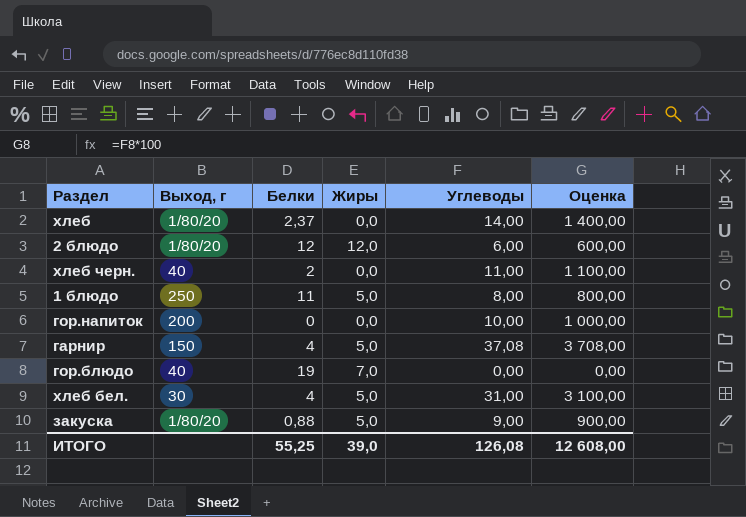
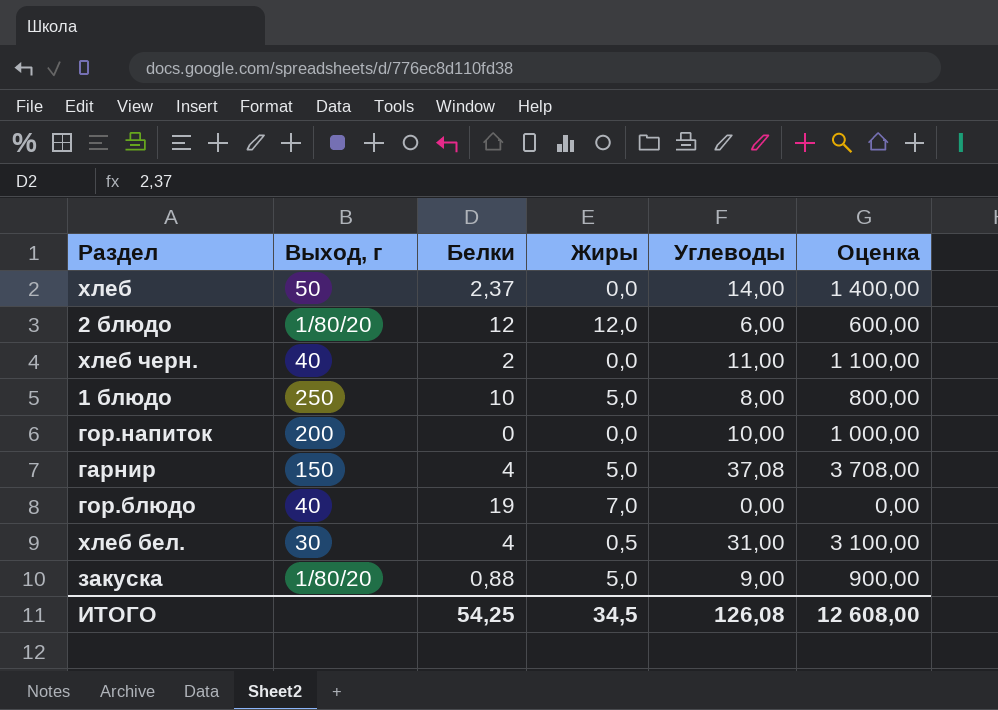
хлеб | Выход, г: 1/80/20 -> 50
1 блюдо | Белки: 11 -> 10
хлеб бел. | Жиры: 5,0 -> 0,5
ИТОГО | Белки: 55,25 -> 54,25
ИТОГО | Жиры: 39,0 -> 34,5

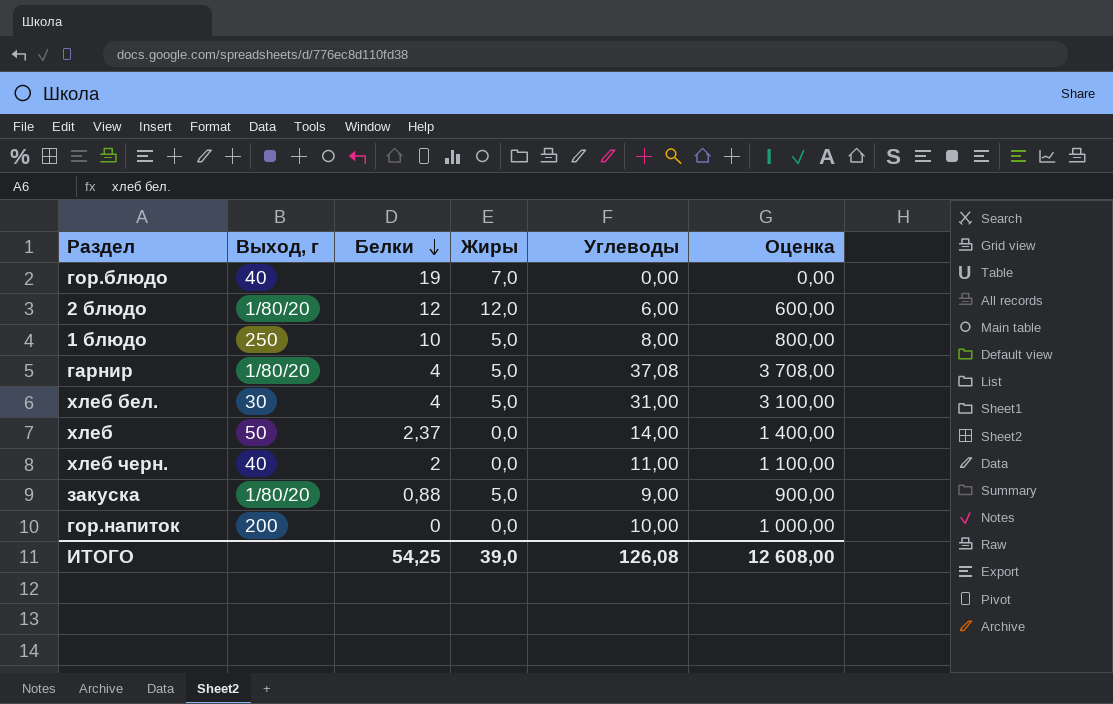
row order: none -> Белки descending
гарнир | Выход, г: 150 -> 1/80/20
хлеб бел. | Жиры: 0,5 -> 5,0
ИТОГО | Жиры: 34,5 -> 39,0

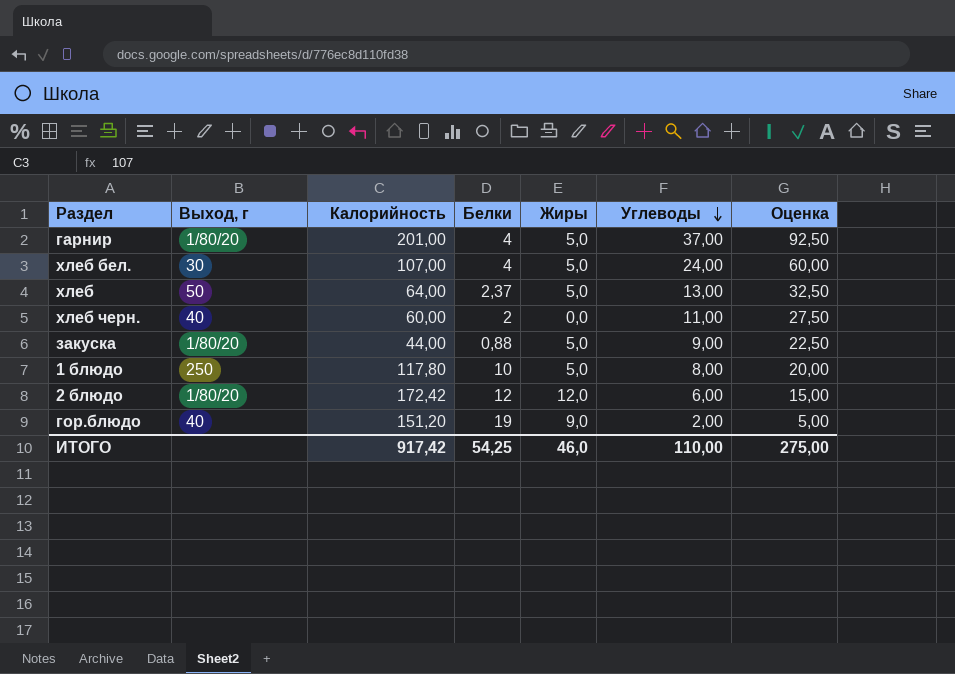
row order: Белки descending -> Углеводы descending
column Калорийность | position: none -> 3
column Оценка | formula: [Углеводы] * 100 -> [Углеводы] * 2,5
row гор.напиток: 200 | 0 | 0,0 | 10,00 | 1 000,00 -> none
гарнир | Углеводы: 37,08 -> 37,00
хлеб бел. | Углеводы: 31,00 -> 24,00
хлеб | Жиры: 0,0 -> 5,0
хлеб | Углеводы: 14,00 -> 13,00
гор.блюдо | Жиры: 7,0 -> 9,0
гор.блюдо | Углеводы: 0,00 -> 2,00
ИТОГО | Жиры: 39,0 -> 46,0
ИТОГО | Углеводы: 126,08 -> 110,00
ИТОГО | Оценка: 12 608,00 -> 275,00

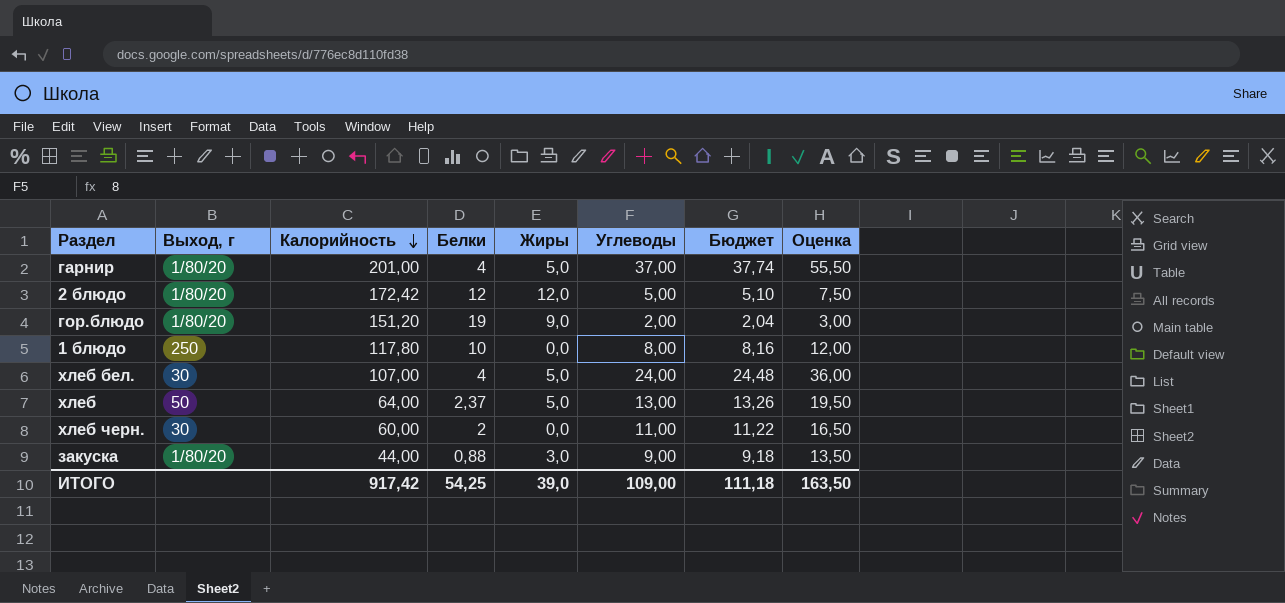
row order: Углеводы descending -> Калорийность descending
column Бюджет | formula: none -> [Углеводы] * 1,02
column Оценка | formula: [Углеводы] * 2,5 -> [Углеводы] * 1,5
2 блюдо | Углеводы: 6,00 -> 5,00
гор.блюдо | Выход, г: 40 -> 1/80/20
1 блюдо | Жиры: 5,0 -> 0,0
хлеб черн. | Выход, г: 40 -> 30
закуска | Жиры: 5,0 -> 3,0
ИТОГО | Жиры: 46,0 -> 39,0
ИТОГО | Углеводы: 110,00 -> 109,00
ИТОГО | Оценка: 275,00 -> 163,50

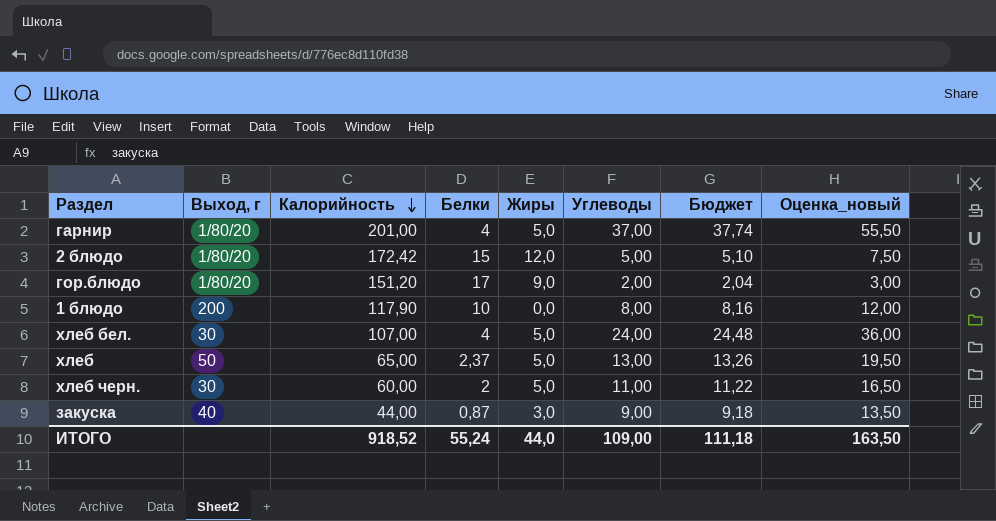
column name: Оценка -> Оценка_новый
2 блюдо | Белки: 12 -> 15
гор.блюдо | Белки: 19 -> 17
1 блюдо | Выход, г: 250 -> 200
1 блюдо | Калорийность: 117,80 -> 117,90
хлеб | Калорийность: 64,00 -> 65,00
хлеб черн. | Жиры: 0,0 -> 5,0
закуска | Выход, г: 1/80/20 -> 40
закуска | Белки: 0,88 -> 0,87
ИТОГО | Калорийность: 917,42 -> 918,52
ИТОГО | Белки: 54,25 -> 55,24
ИТОГО | Жиры: 39,0 -> 44,0

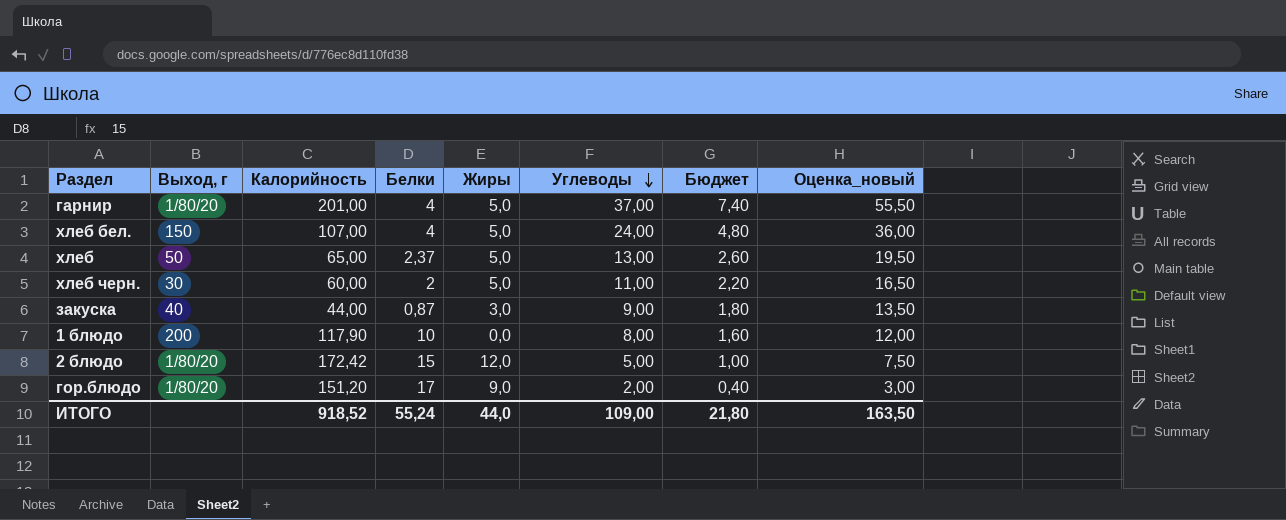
row order: Калорийность descending -> Углеводы descending
column Бюджет | formula: [Углеводы] * 1,02 -> [Углеводы] * 0,2
хлеб бел. | Выход, г: 30 -> 150
ИТОГО | Бюджет: 111,18 -> 21,80

